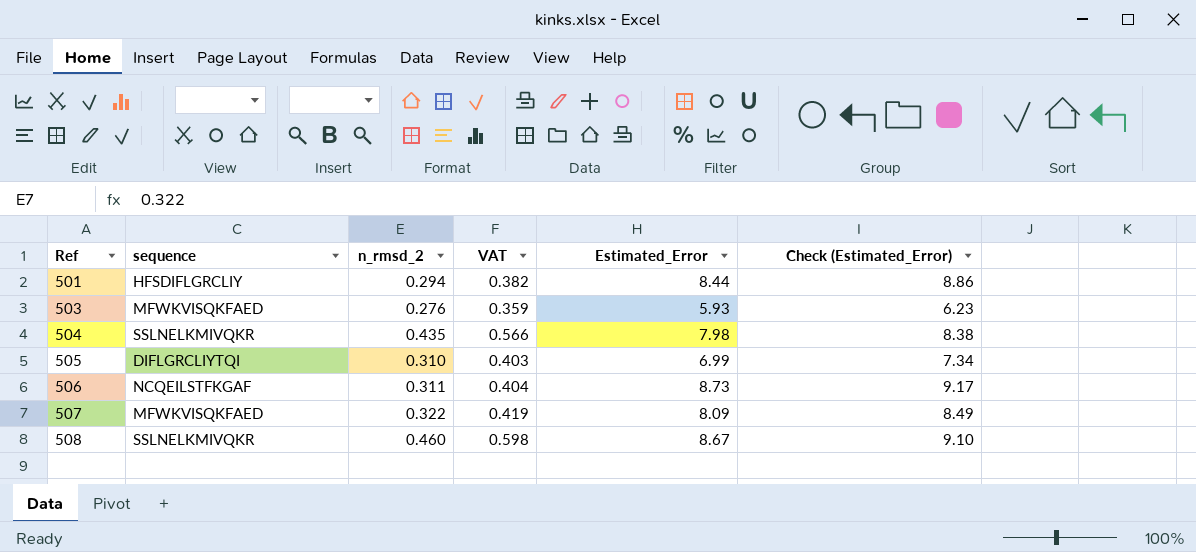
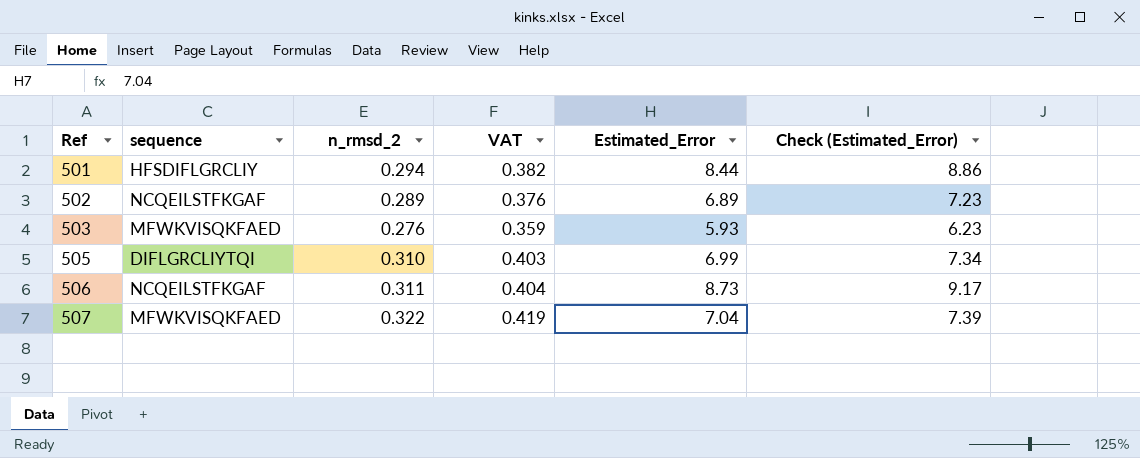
row 504: SSLNELKMIVQKR | 0.435 | 0.566 | 7.98 | 8.38 -> none
row 508: SSLNELKMIVQKR | 0.460 | 0.598 | 8.67 | 9.10 -> none
row 502: none -> NCQEILSTFKGAF | 0.289 | 0.376 | 6.89 | 7.23
507 | Estimated_Error: 8.09 -> 7.04
507 | Check (Estimated_Error): 8.49 -> 7.39

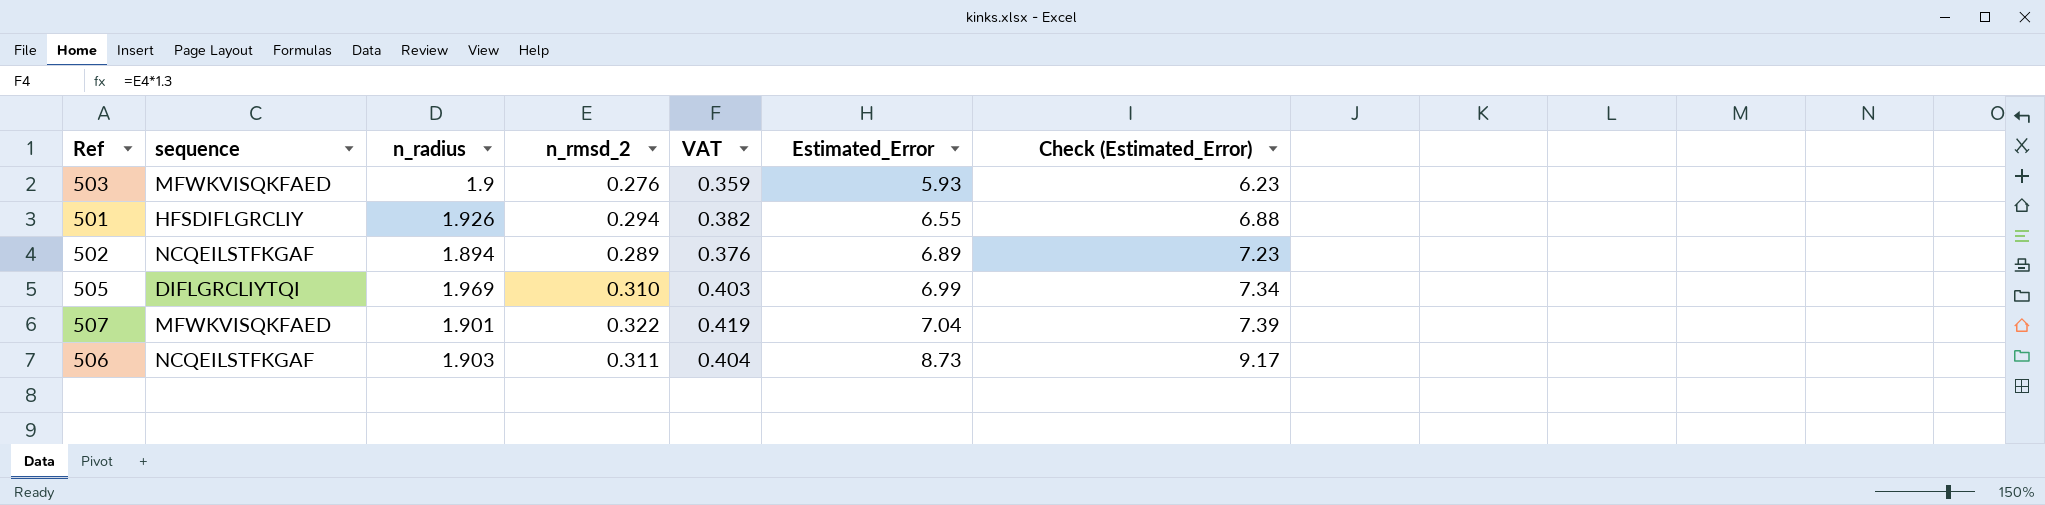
row order: Ref ascending -> Estimated_Error ascending
column n_radius | position: none -> 3
501 | Estimated_Error: 8.44 -> 6.55
501 | Check (Estimated_Error): 8.86 -> 6.88

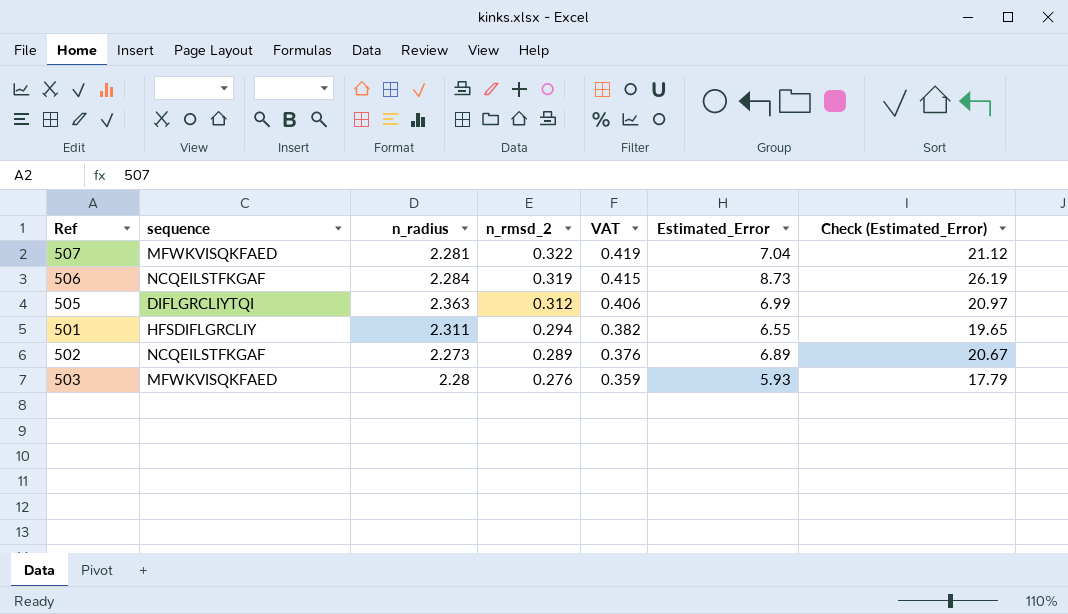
row order: Estimated_Error ascending -> n_rmsd_2 descending
column Check (Estimated_Error) | formula: [Estimated_Error] * 1.05 -> [Estimated_Error] * 3
507 | n_radius: 1.901 -> 2.281
506 | n_radius: 1.903 -> 2.284
506 | n_rmsd_2: 0.311 -> 0.319
506 | VAT: 0.404 -> 0.415
505 | n_radius: 1.969 -> 2.363
505 | n_rmsd_2: 0.310 -> 0.312
505 | VAT: 0.403 -> 0.406
501 | n_radius: 1.926 -> 2.311
502 | n_radius: 1.894 -> 2.273
503 | n_radius: 1.9 -> 2.28

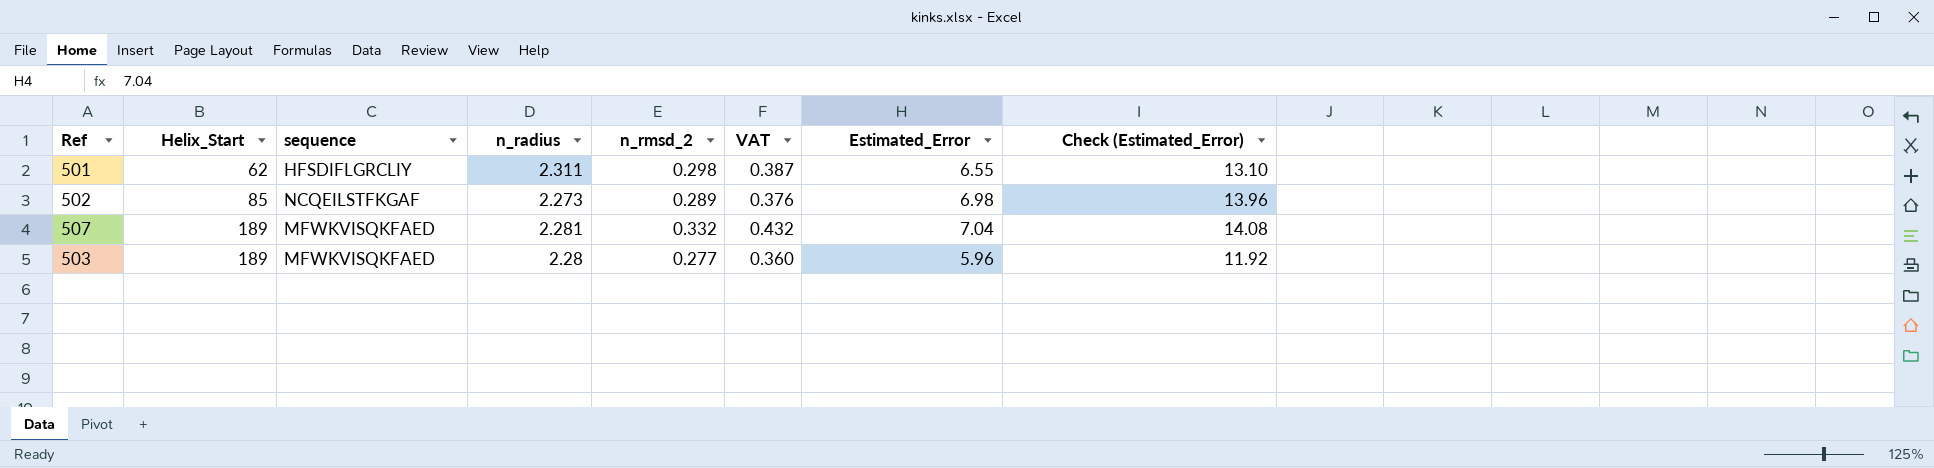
row order: n_rmsd_2 descending -> Helix_Start ascending
column Helix_Start | position: none -> 2
column Check (Estimated_Error) | formula: [Estimated_Error] * 3 -> [Estimated_Error] * 2
row 506: NCQEILSTFKGAF | 2.284 | 0.319 | 0.415 | 8.73 | 26.19 -> none
row 505: DIFLGRCLIYTQI | 2.363 | 0.312 | 0.406 | 6.99 | 20.97 -> none
501 | n_rmsd_2: 0.294 -> 0.298
501 | VAT: 0.382 -> 0.387
502 | Estimated_Error: 6.89 -> 6.98
507 | n_rmsd_2: 0.322 -> 0.332
507 | VAT: 0.419 -> 0.432
503 | n_rmsd_2: 0.276 -> 0.277
503 | VAT: 0.359 -> 0.360
503 | Estimated_Error: 5.93 -> 5.96

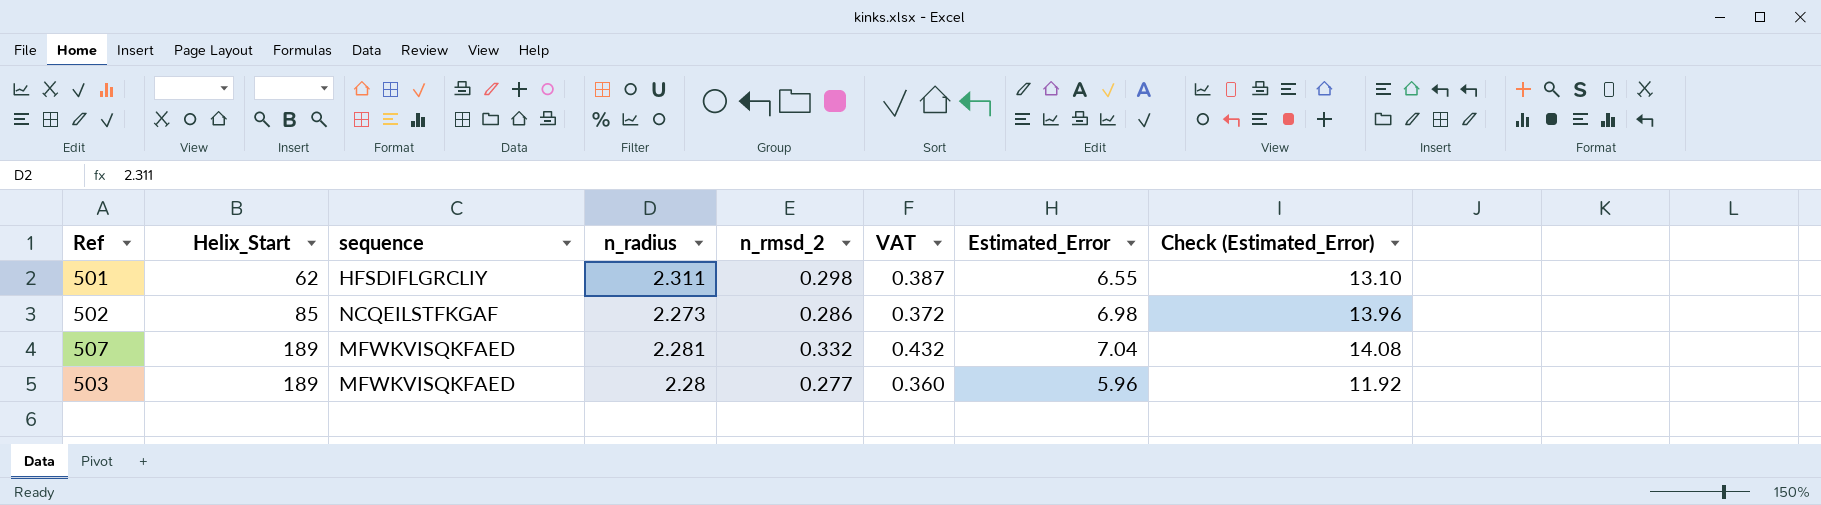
502 | n_rmsd_2: 0.289 -> 0.286
502 | VAT: 0.376 -> 0.372

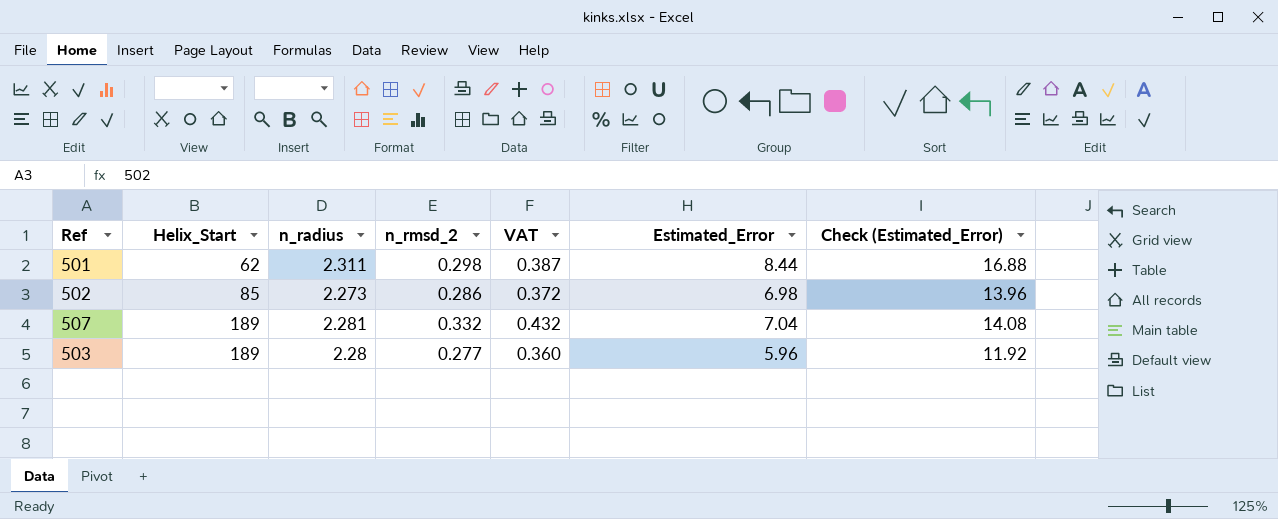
column sequence | position: 3 -> none
501 | Estimated_Error: 6.55 -> 8.44
501 | Check (Estimated_Error): 13.10 -> 16.88

